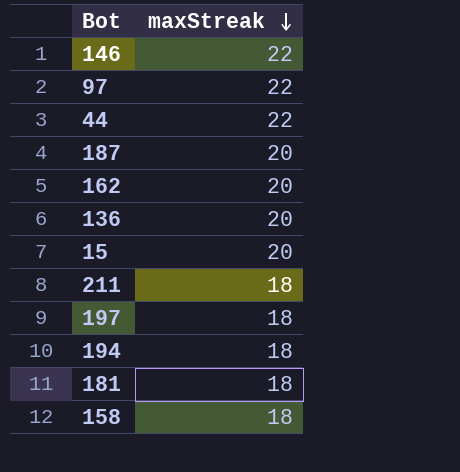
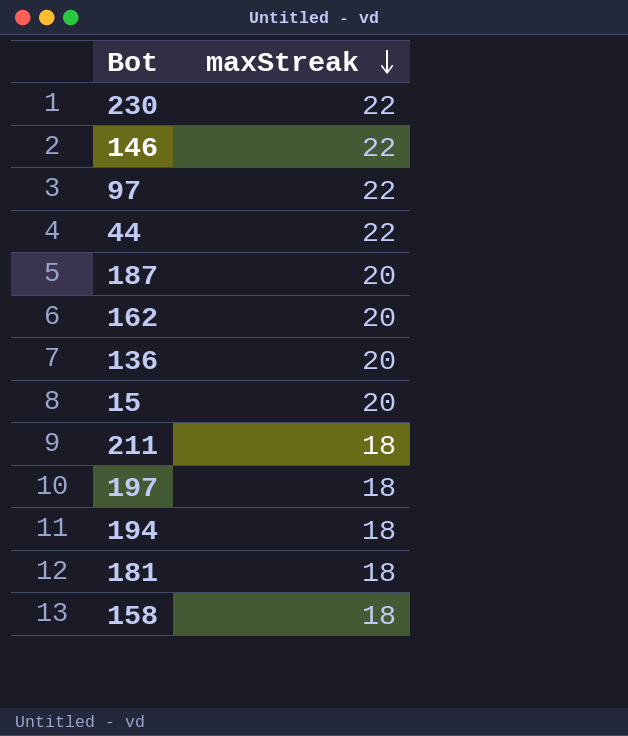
row 230: none -> 22

